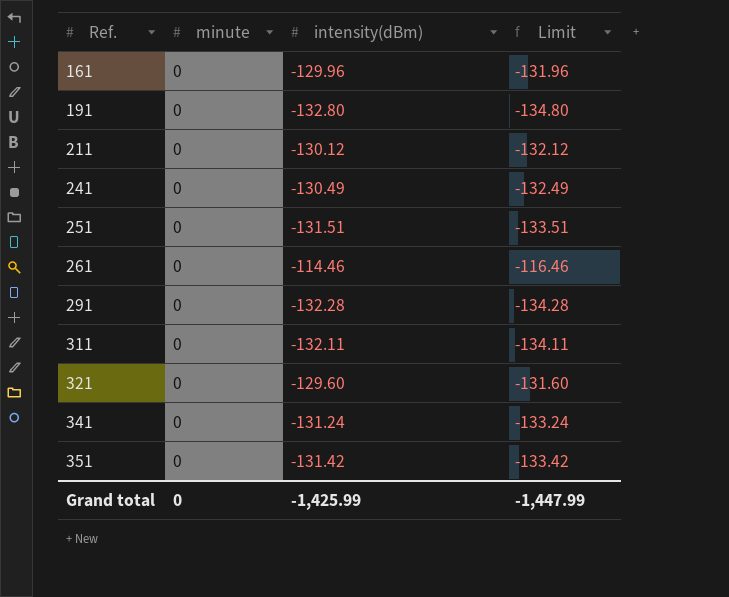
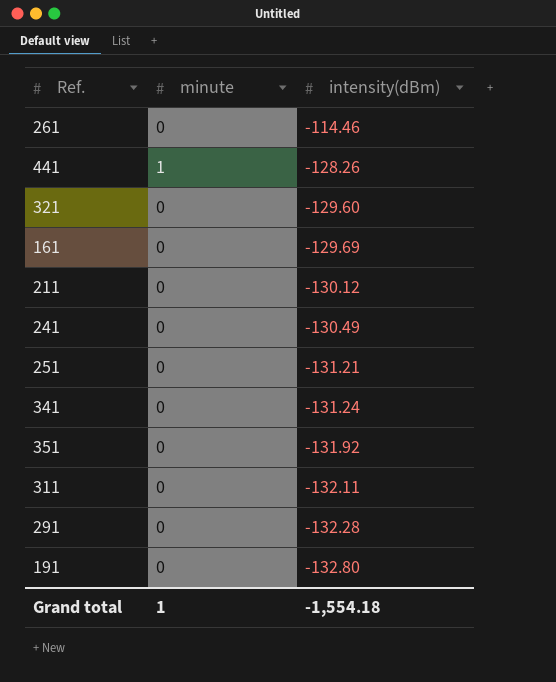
row order: Ref. ascending -> intensity(dBm) descending
column Limit | formula: [intensity(dBm)] - 2 -> none
row 441: none -> 1 | -128.26
161 | intensity(dBm): -129.96 -> -129.69
251 | intensity(dBm): -131.51 -> -131.21
351 | intensity(dBm): -131.42 -> -131.92
Grand total | minute: 0 -> 1
Grand total | intensity(dBm): -1,425.99 -> -1,554.18

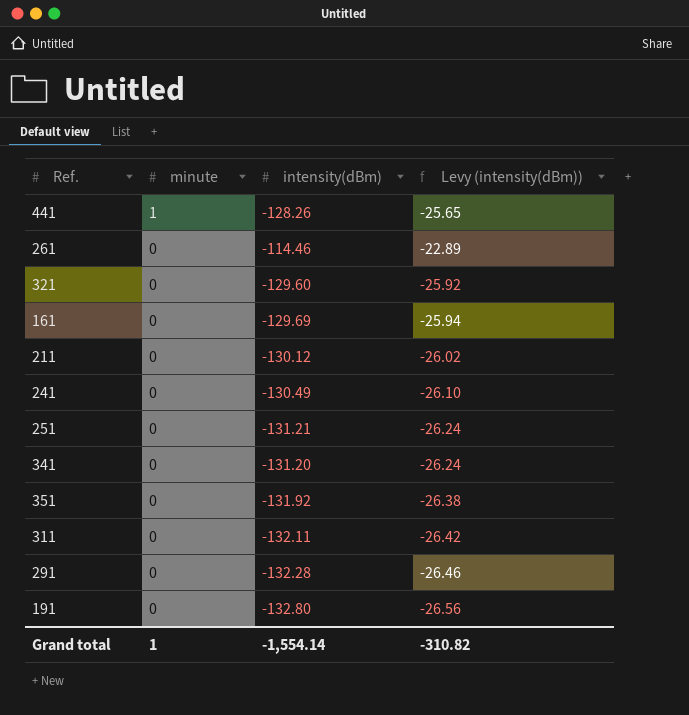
row order: intensity(dBm) descending -> minute descending
column Levy (intensity(dBm)) | formula: none -> [intensity(dBm)] * 0.2
341 | intensity(dBm): -131.24 -> -131.20
Grand total | intensity(dBm): -1,554.18 -> -1,554.14

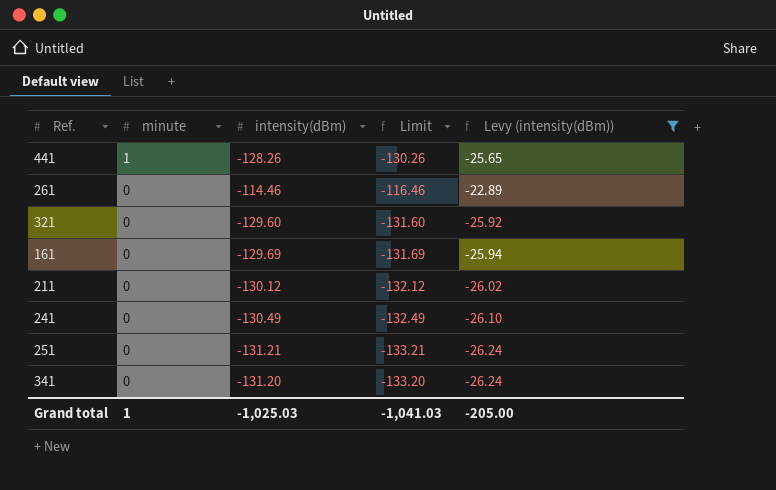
filter: none -> Levy (intensity(dBm)) >= -26.24
column Limit | formula: none -> [intensity(dBm)] - 2
Grand total | intensity(dBm): -1,554.14 -> -1,025.03
Grand total | Levy (intensity(dBm)): -310.82 -> -205.00

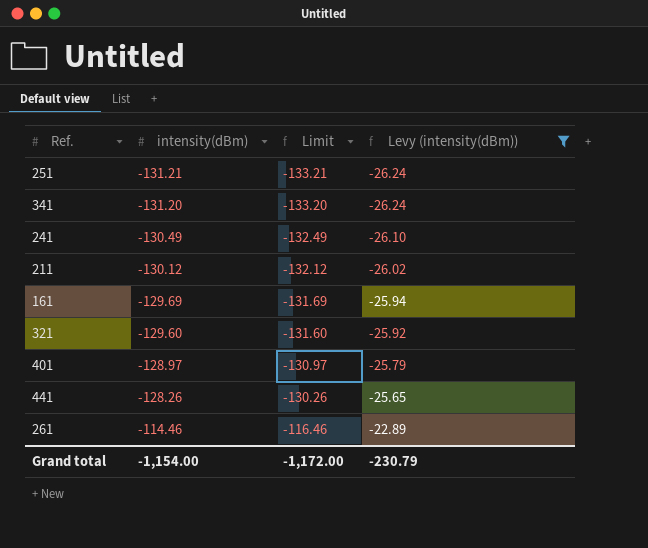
row order: minute descending -> intensity(dBm) ascending
column minute | position: 2 -> none
row 401: none -> -128.97 | -130.97 | -25.79
Grand total | intensity(dBm): -1,025.03 -> -1,154.00
Grand total | Limit: -1,041.03 -> -1,172.00
Grand total | Levy (intensity(dBm)): -205.00 -> -230.79

